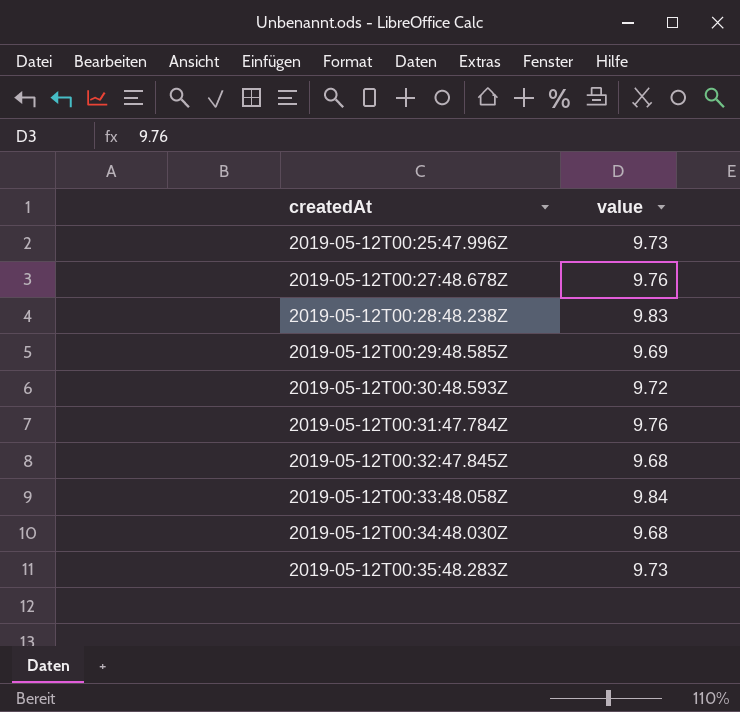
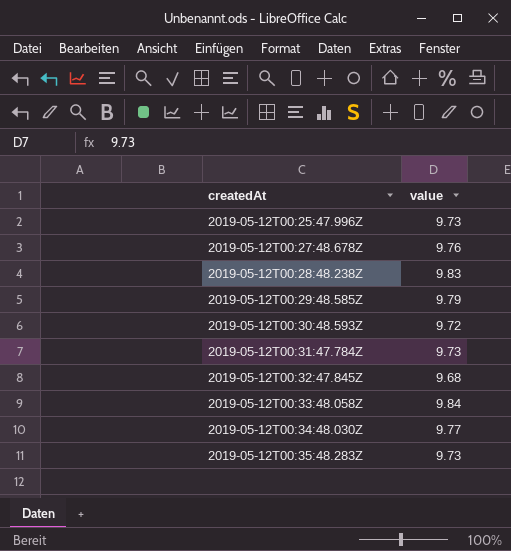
2019-05-12T00:29:48.585Z | value: 9.69 -> 9.79
2019-05-12T00:31:47.784Z | value: 9.76 -> 9.73
2019-05-12T00:34:48.030Z | value: 9.68 -> 9.77

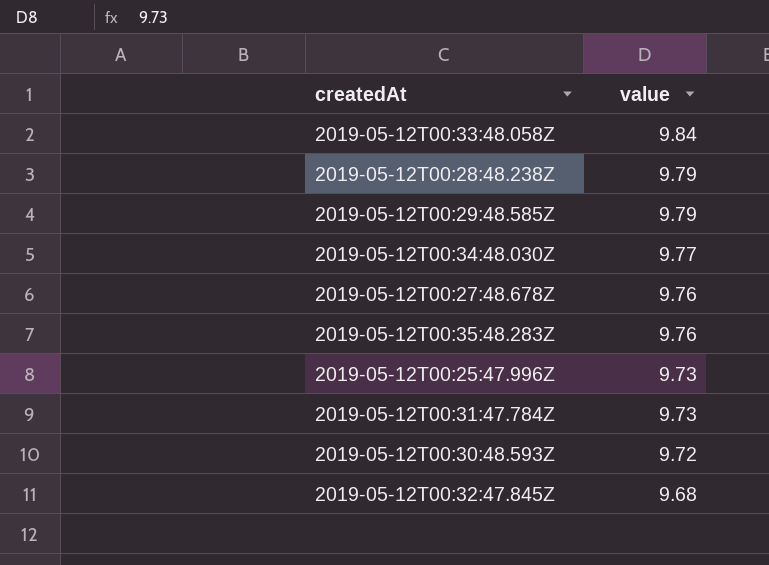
row order: createdAt ascending -> value descending
2019-05-12T00:28:48.238Z | value: 9.83 -> 9.79
2019-05-12T00:35:48.283Z | value: 9.73 -> 9.76

